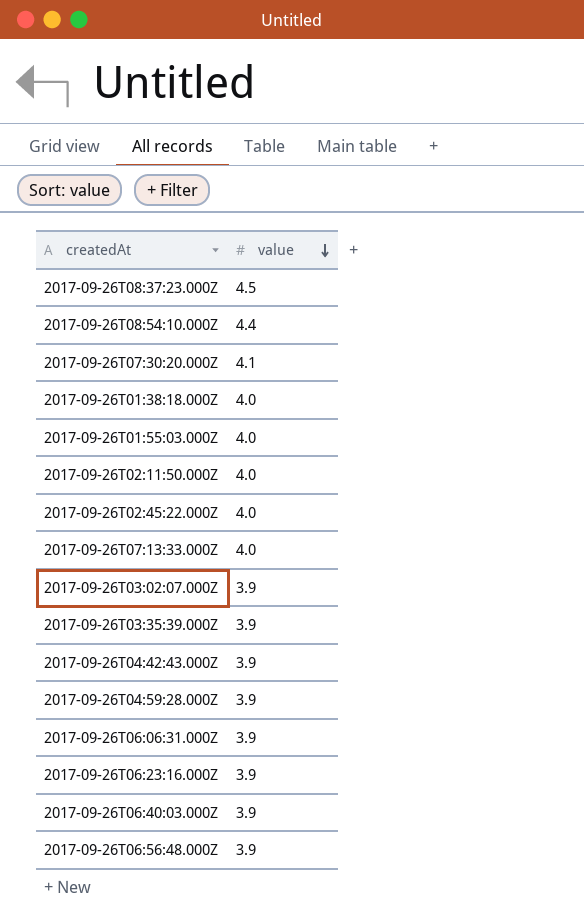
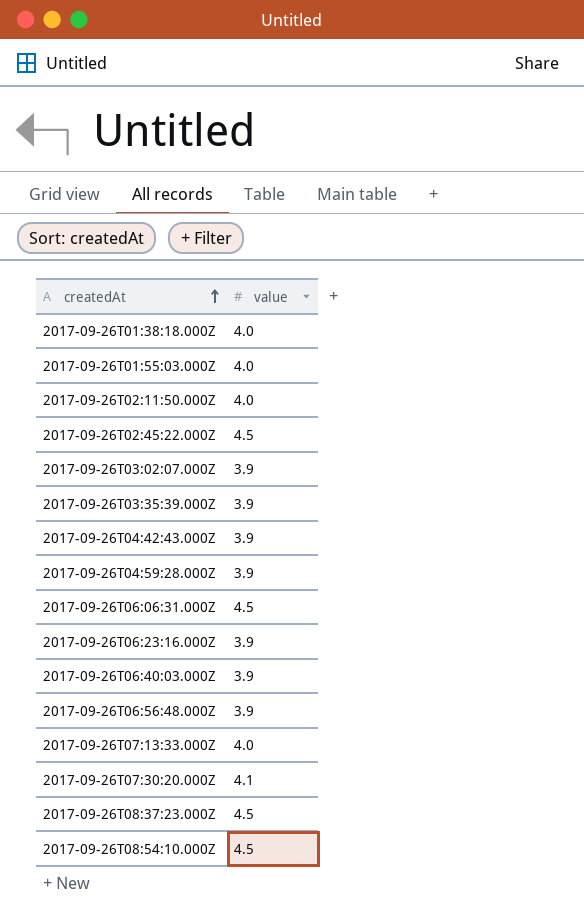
row order: value descending -> createdAt ascending
2017-09-26T02:45:22.000Z | value: 4.0 -> 4.5
2017-09-26T06:06:31.000Z | value: 3.9 -> 4.5
2017-09-26T08:54:10.000Z | value: 4.4 -> 4.5

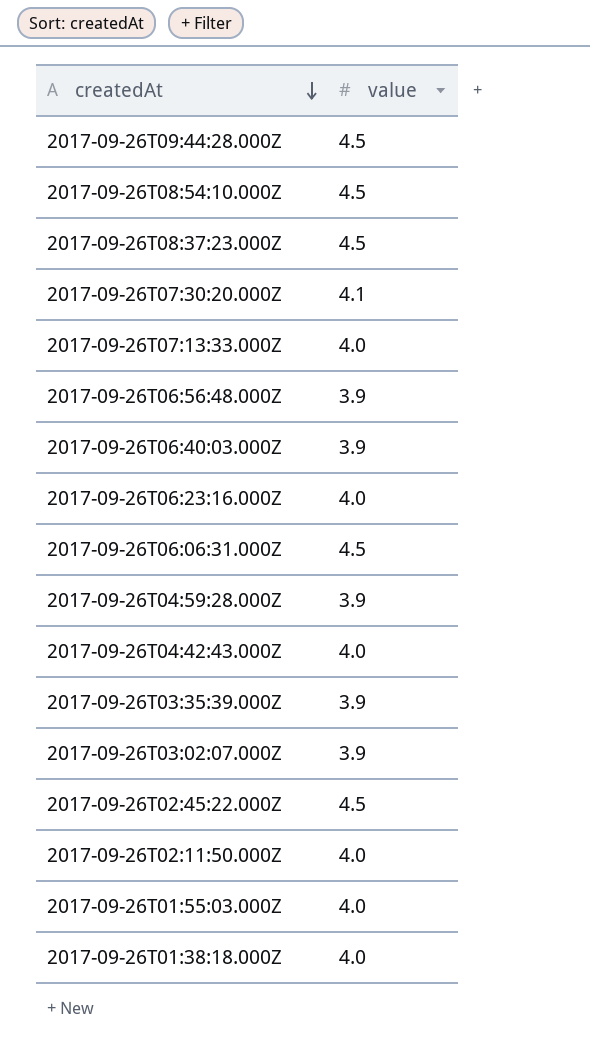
row order: createdAt ascending -> createdAt descending
row 2017-09-26T09:44:28.000Z: none -> 4.5
2017-09-26T06:23:16.000Z | value: 3.9 -> 4.0
2017-09-26T04:42:43.000Z | value: 3.9 -> 4.0

